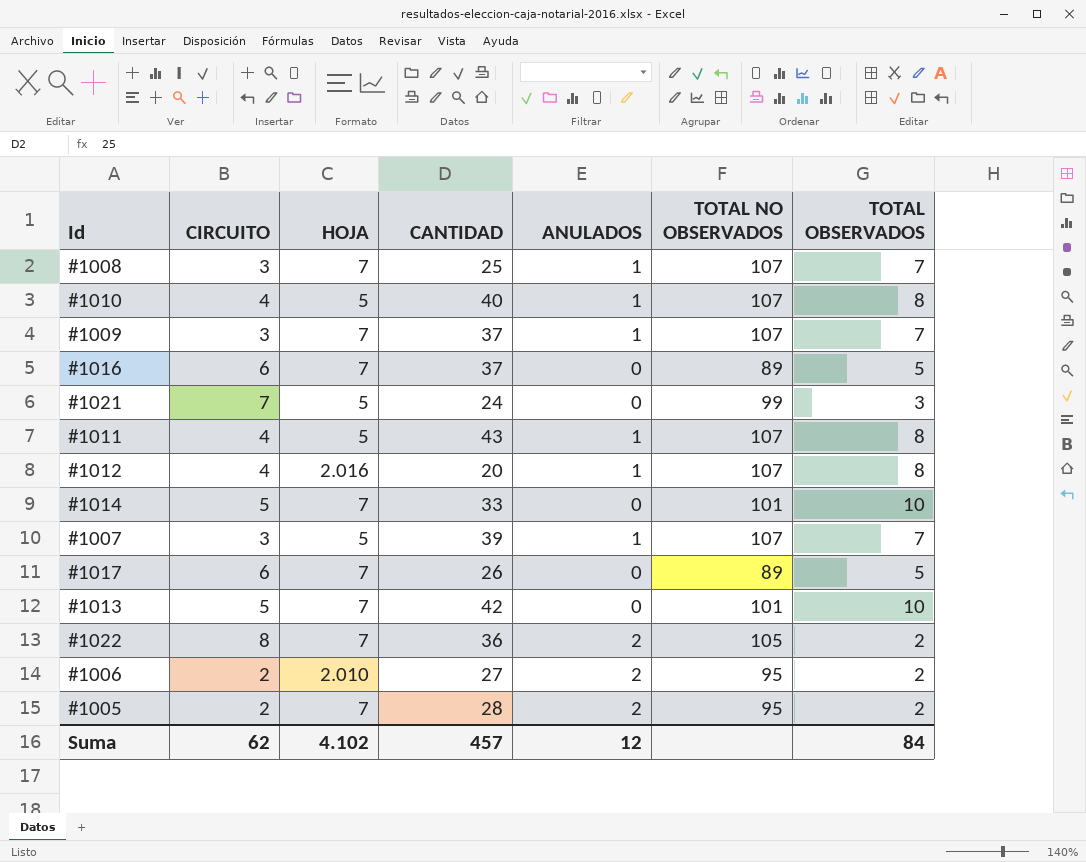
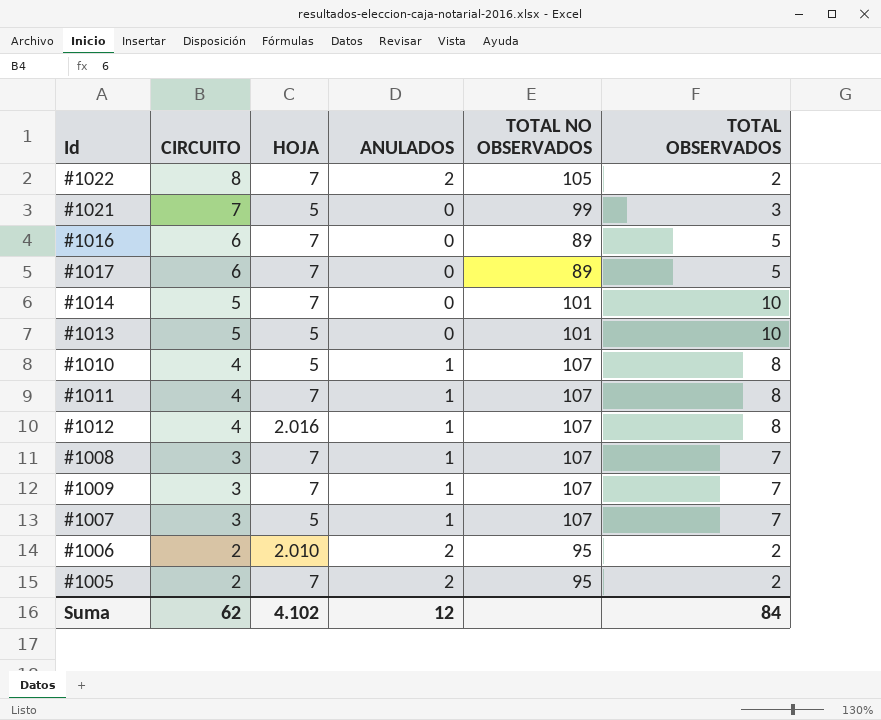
row order: none -> CIRCUITO descending
column CANTIDAD | position: 4 -> none
#1013 | HOJA: 7 -> 5
#1011 | HOJA: 5 -> 7

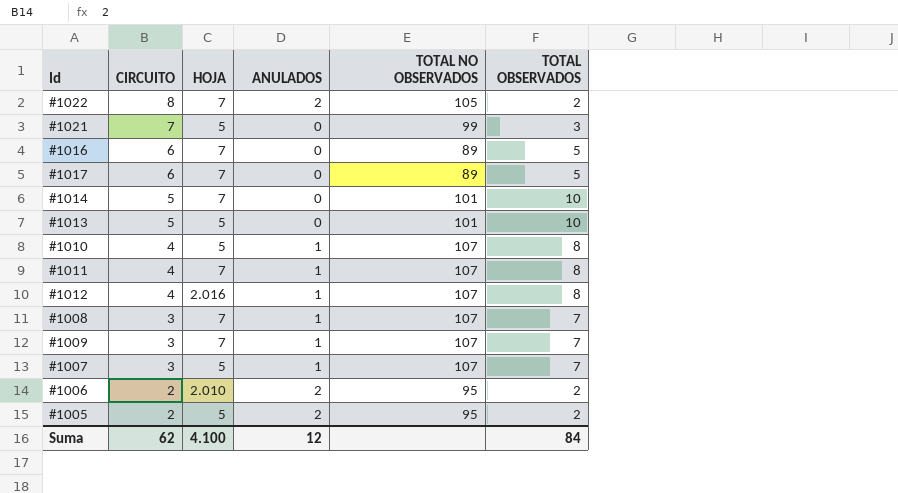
#1005 | HOJA: 7 -> 5
Suma | HOJA: 4.102 -> 4.100

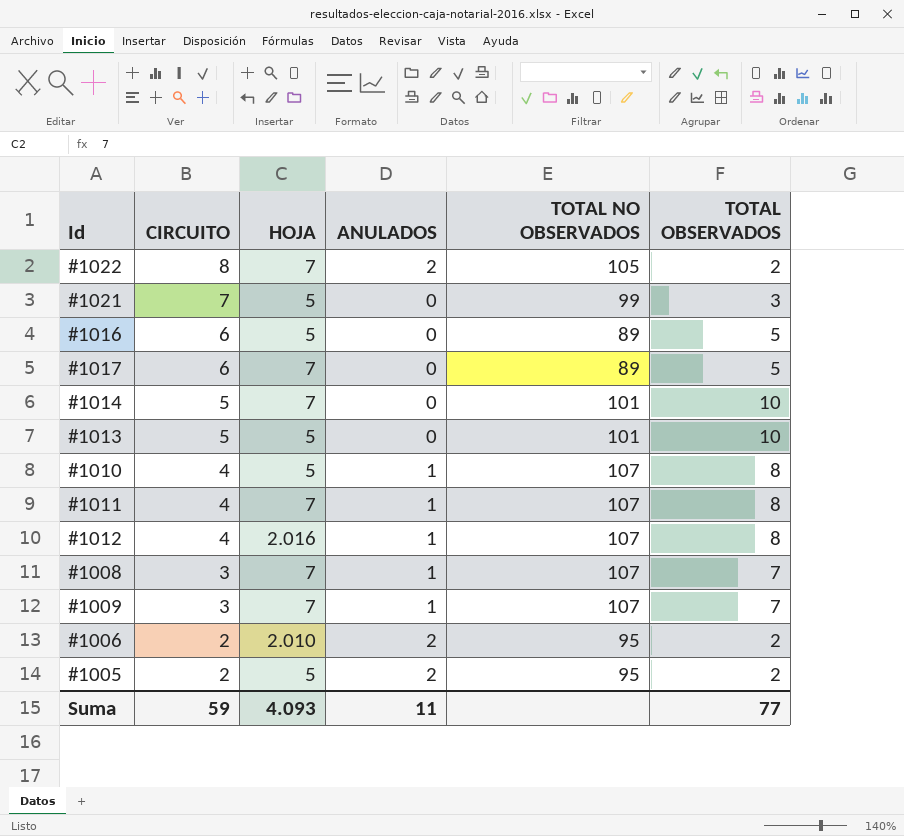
row #1007: 3 | 5 | 1 | 107 | 7 -> none
#1016 | HOJA: 7 -> 5
Suma | CIRCUITO: 62 -> 59
Suma | HOJA: 4.100 -> 4.093
Suma | ANULADOS: 12 -> 11
Suma | TOTAL OBSERVADOS: 84 -> 77

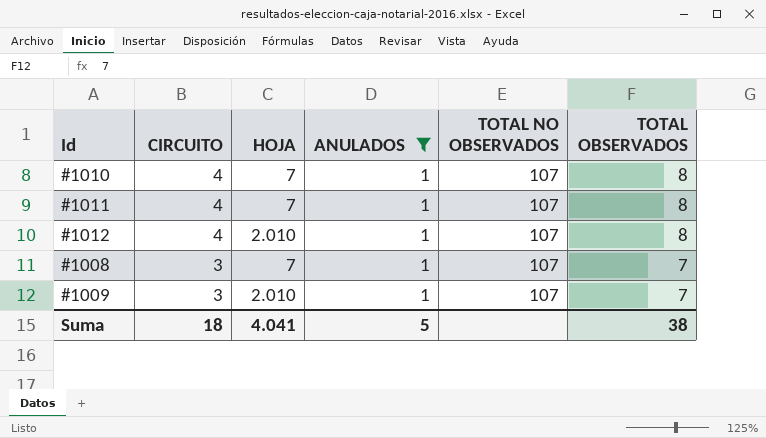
filter: none -> ANULADOS = 1
#1010 | HOJA: 5 -> 7
#1012 | HOJA: 2.016 -> 2.010
#1009 | HOJA: 7 -> 2.010
Suma | CIRCUITO: 59 -> 18
Suma | HOJA: 4.093 -> 4.041
Suma | ANULADOS: 11 -> 5
Suma | TOTAL OBSERVADOS: 77 -> 38

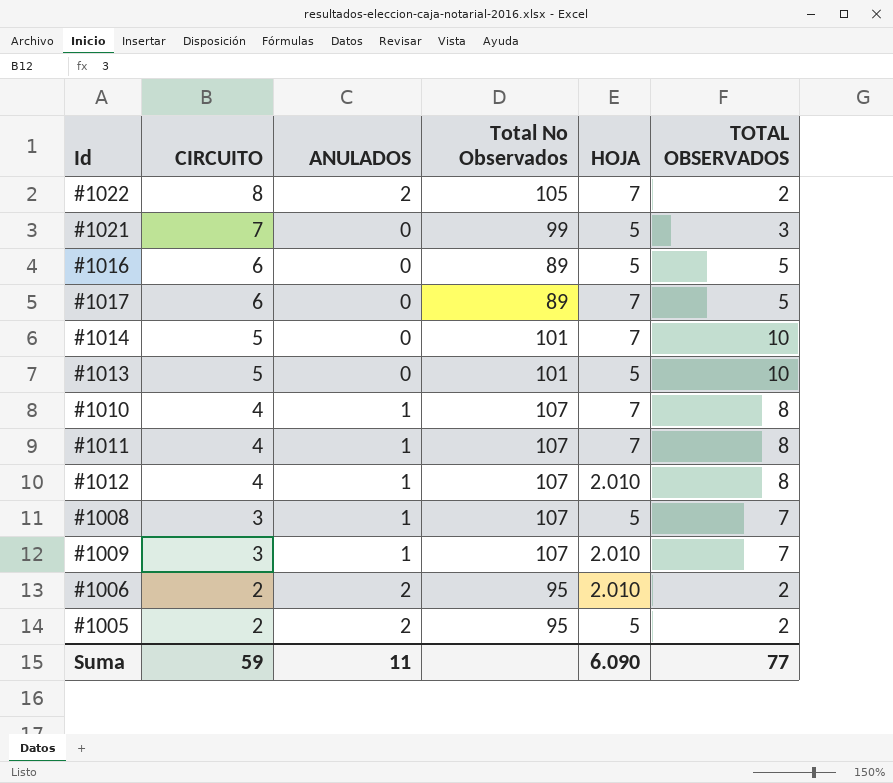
filter: ANULADOS = 1 -> none
column name: TOTAL NO OBSERVADOS -> Total No Observados
column HOJA | position: 3 -> 5
#1008 | HOJA: 7 -> 5
Suma | CIRCUITO: 18 -> 59
Suma | ANULADOS: 5 -> 11
Suma | HOJA: 4.041 -> 6.090
Suma | TOTAL OBSERVADOS: 38 -> 77

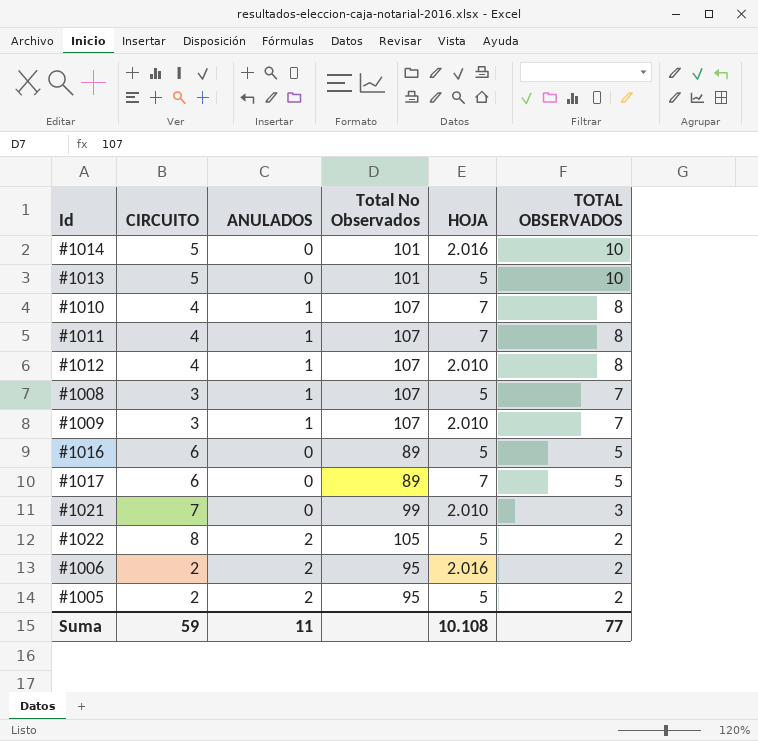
row order: CIRCUITO descending -> TOTAL OBSERVADOS descending
#1014 | HOJA: 7 -> 2.016
#1021 | HOJA: 5 -> 2.010
#1022 | HOJA: 7 -> 5
#1006 | HOJA: 2.010 -> 2.016
Suma | HOJA: 6.090 -> 10.108

